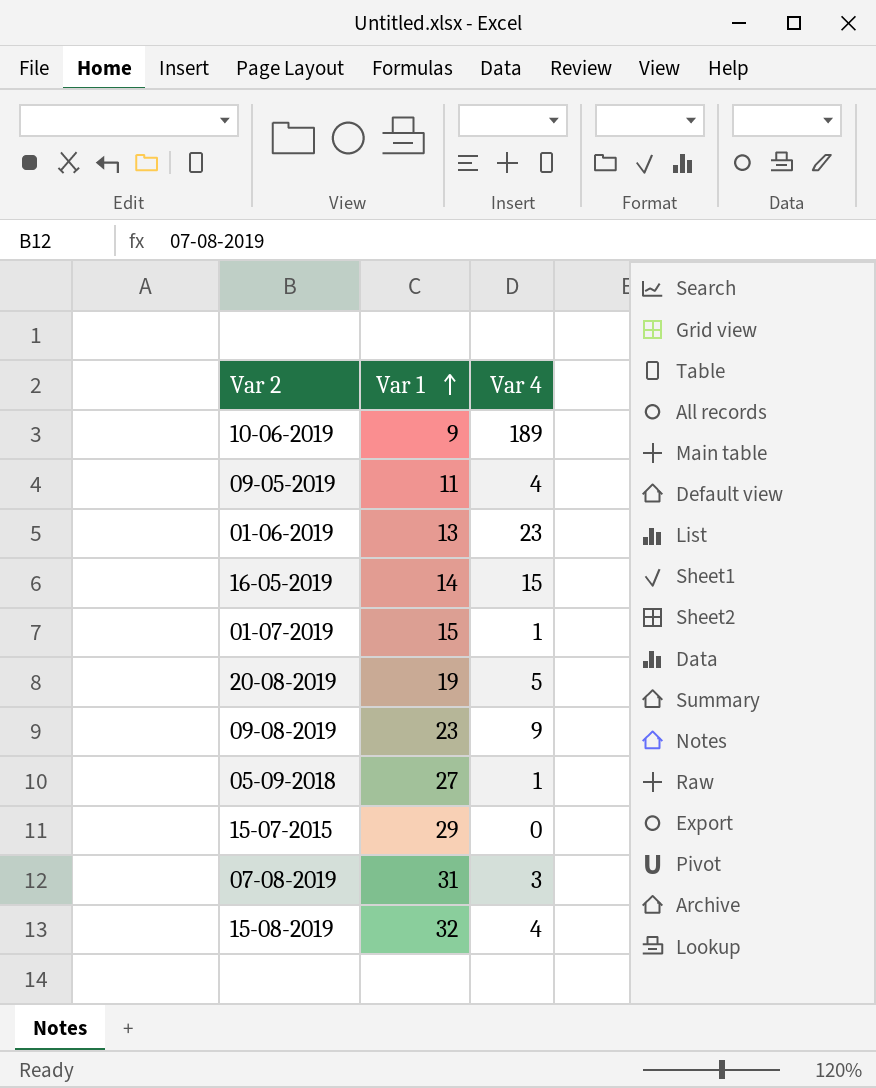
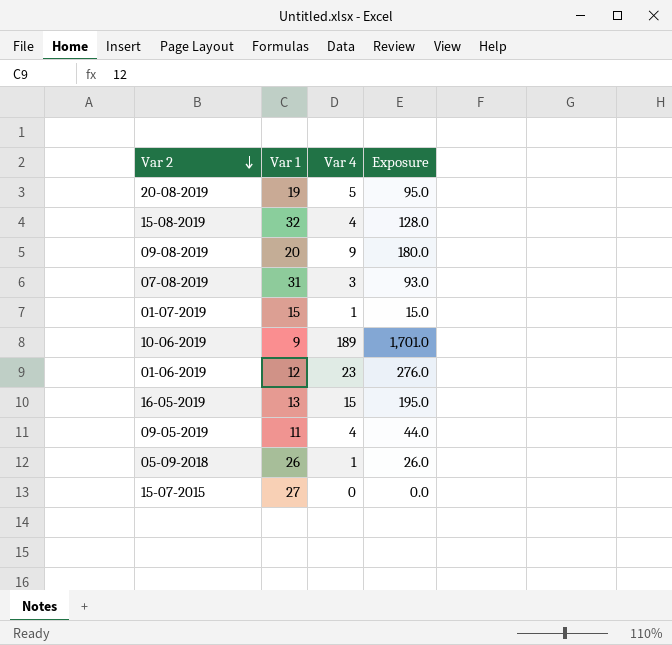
row order: Var 1 ascending -> Var 2 descending
column Exposure | formula: none -> [Var 1] * [Var 4]
09-08-2019 | Var 1: 23 -> 20
01-06-2019 | Var 1: 13 -> 12
16-05-2019 | Var 1: 14 -> 13
05-09-2018 | Var 1: 27 -> 26
15-07-2015 | Var 1: 29 -> 27

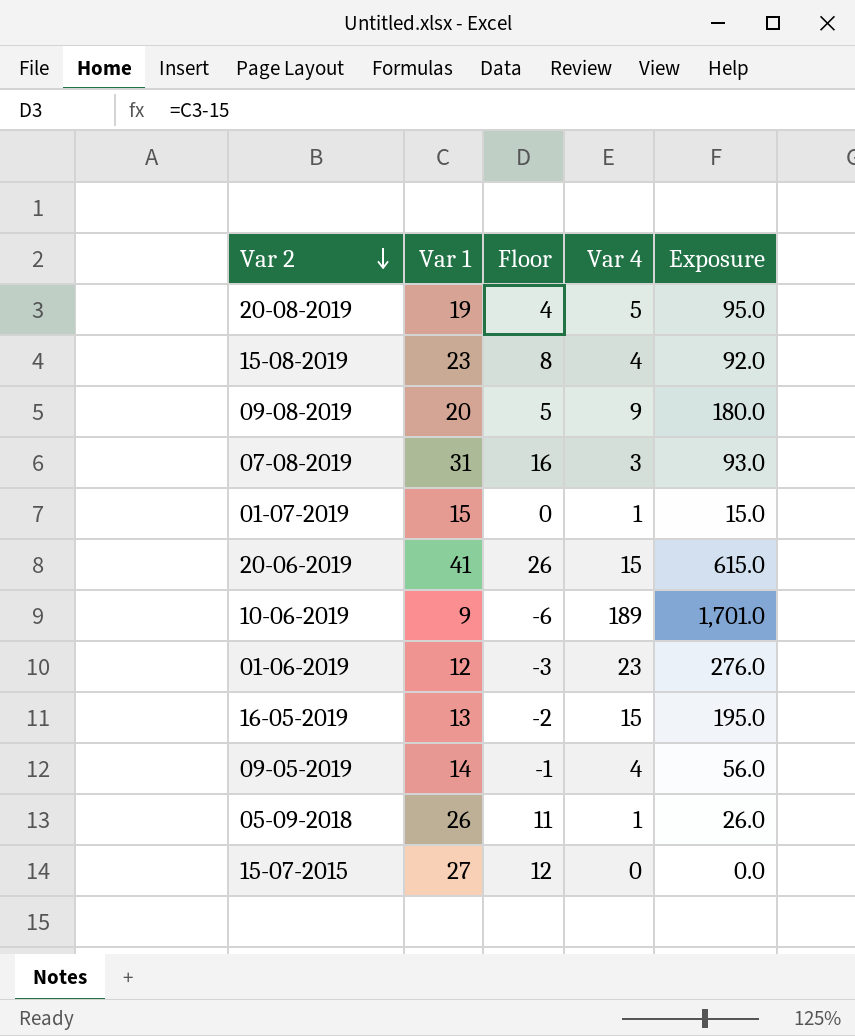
column Floor | formula: none -> [Var 1] - 15
15-08-2019 | Var 1: 32 -> 23
15-08-2019 | Exposure: 128.0 -> 92.0
row 20-06-2019: none -> 41 | 26 | 15 | 615.0
09-05-2019 | Var 1: 11 -> 14
09-05-2019 | Exposure: 44.0 -> 56.0

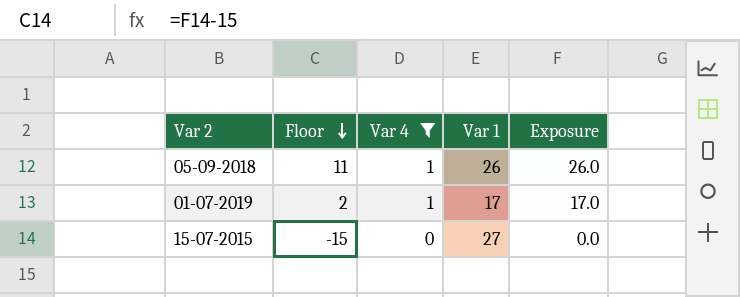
filter: none -> Var 4 <= 1
row order: Var 2 descending -> Floor descending
column Floor | formula: [Var 1] - 15 -> [Exposure] - 15
column Var 1 | position: 2 -> 4
01-07-2019 | Var 1: 15 -> 17
01-07-2019 | Exposure: 15.0 -> 17.0

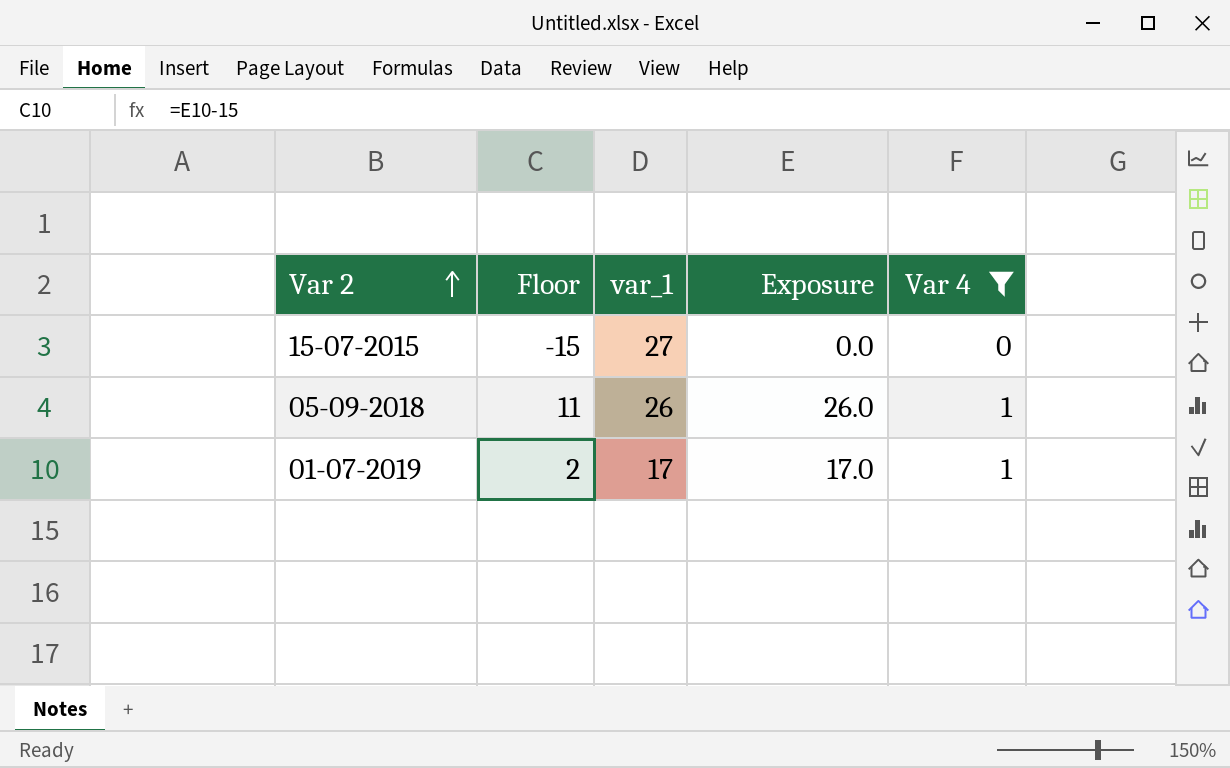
row order: Floor descending -> Var 2 ascending
column name: Var 1 -> var_1
column Var 4 | position: 3 -> 5

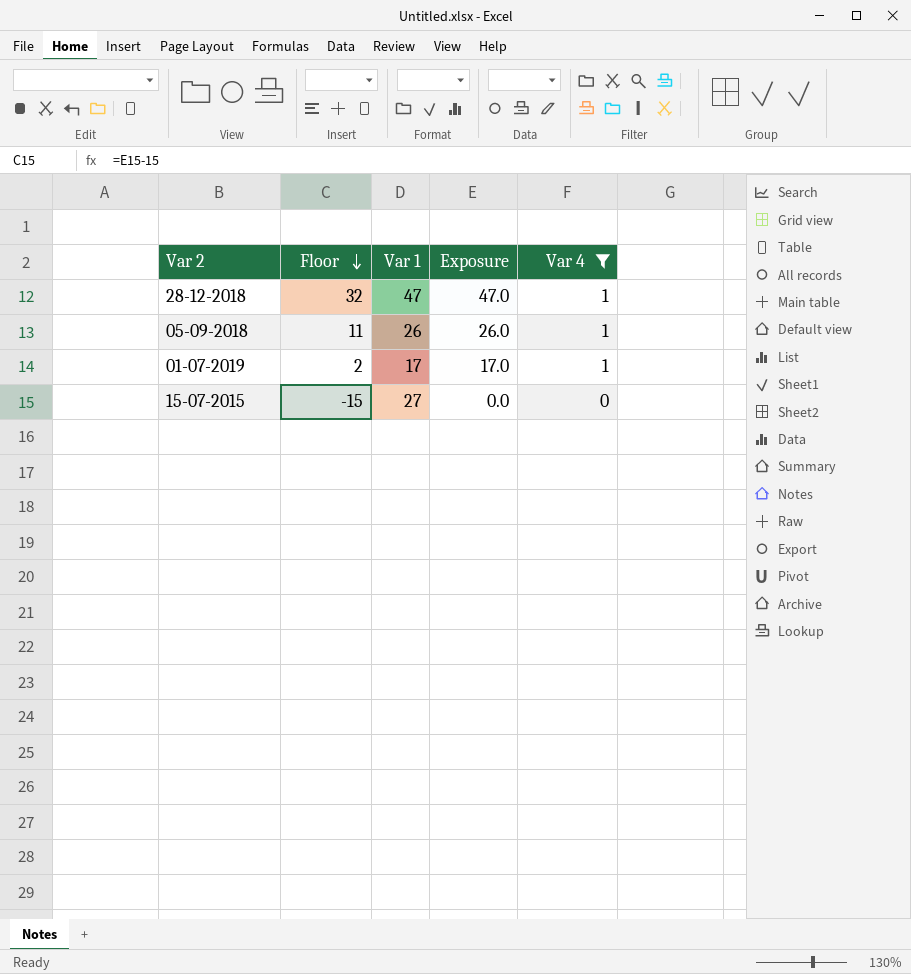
row order: Var 2 ascending -> Floor descending
column name: var_1 -> Var 1
row 28-12-2018: none -> 32 | 47 | 47.0 | 1

